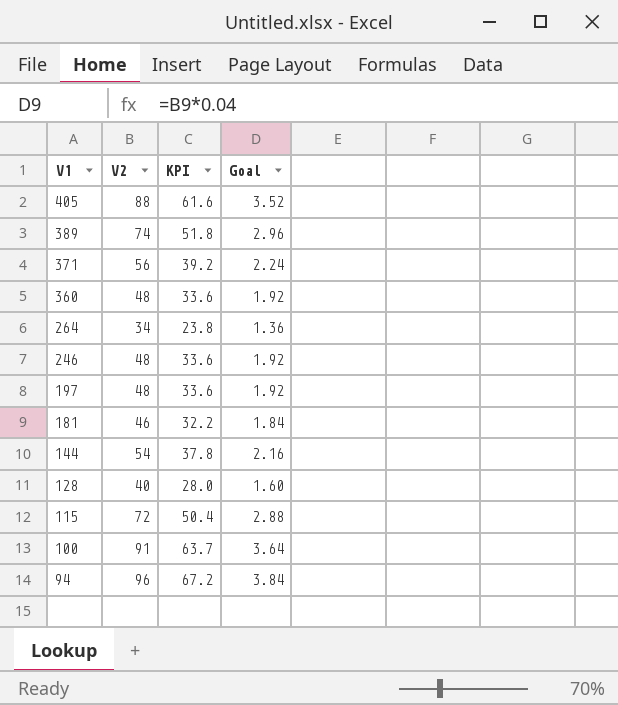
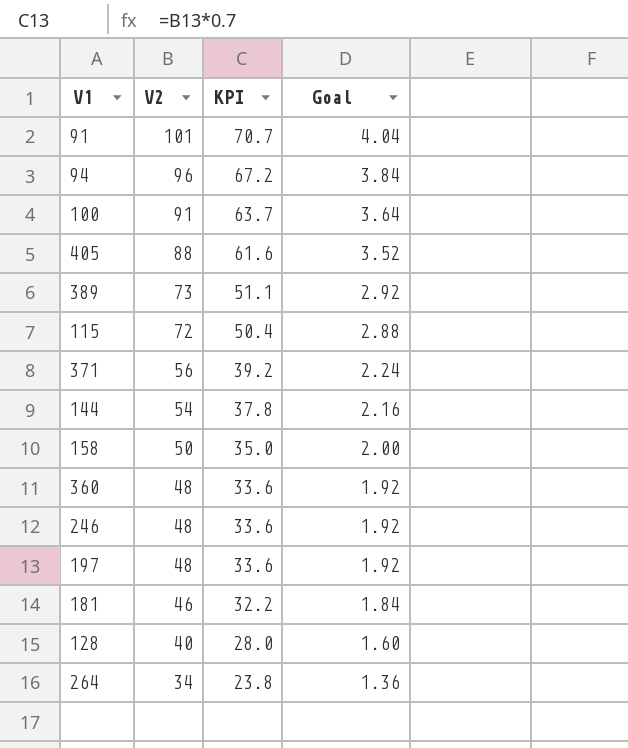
row order: V1 descending -> V2 descending
row 91: none -> 101 | 70.7 | 4.04
389 | V2: 74 -> 73
389 | KPI: 51.8 -> 51.1
389 | Goal: 2.96 -> 2.92
row 158: none -> 50 | 35.0 | 2.00

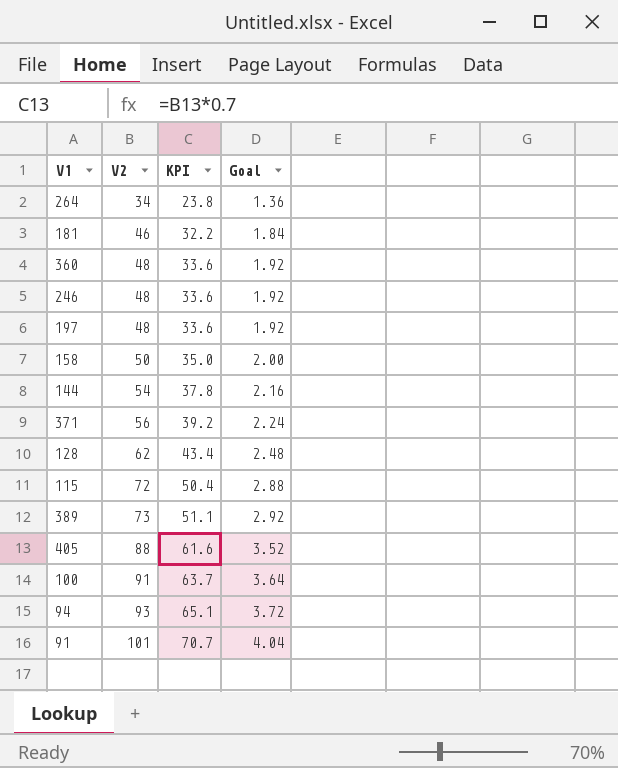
row order: V2 descending -> V2 ascending
128 | V2: 40 -> 62
128 | KPI: 28.0 -> 43.4
128 | Goal: 1.60 -> 2.48
94 | V2: 96 -> 93
94 | KPI: 67.2 -> 65.1
94 | Goal: 3.84 -> 3.72

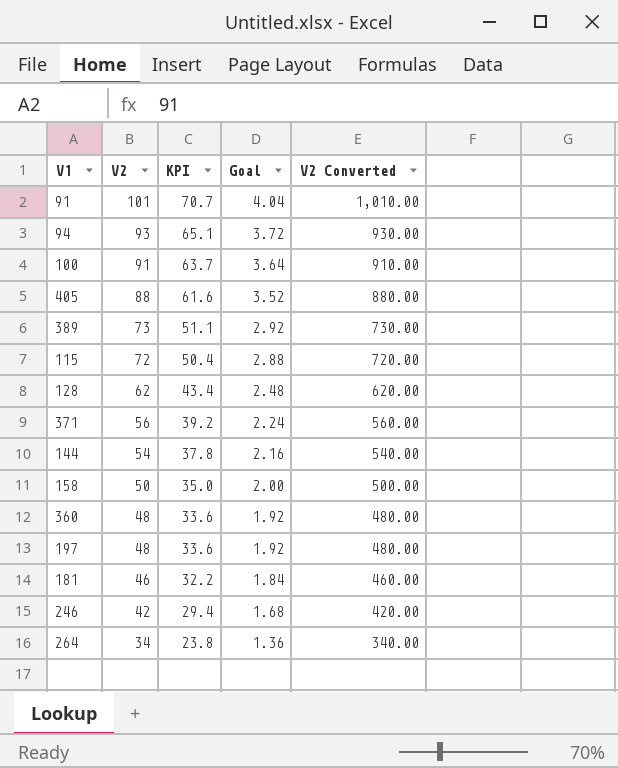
row order: V2 ascending -> V2 descending
column V2 Converted | formula: none -> [V2] * 10
246 | V2: 48 -> 42
246 | KPI: 33.6 -> 29.4
246 | Goal: 1.92 -> 1.68

